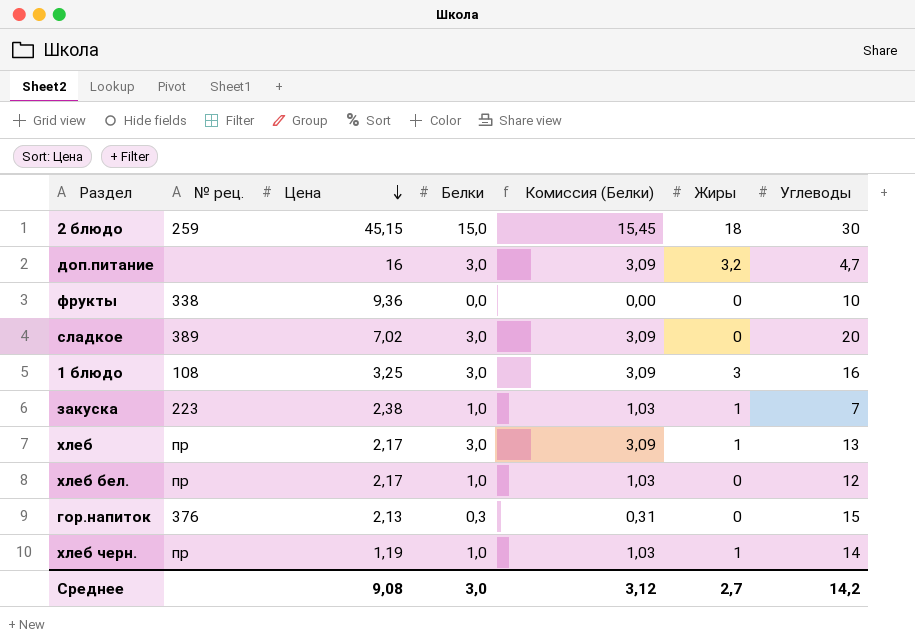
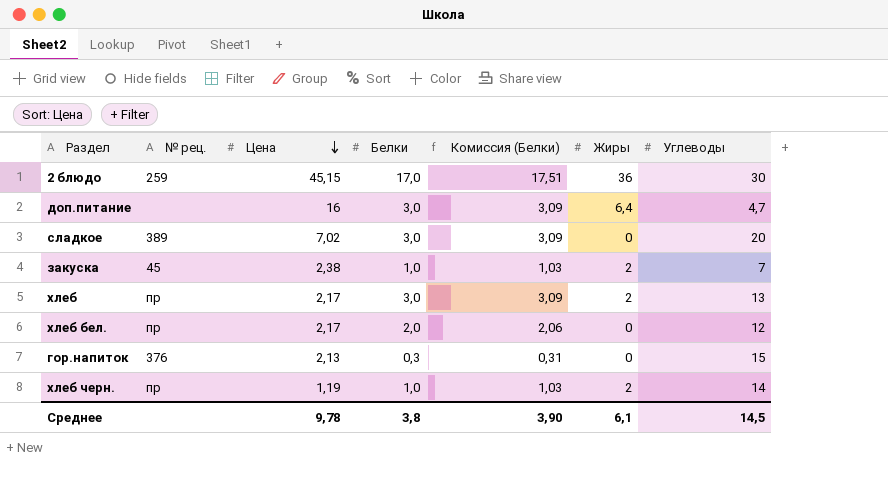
row фрукты: 338 | 9,36 | 0,0 | 0,00 | 0 | 10 -> none
row 1 блюдо: 108 | 3,25 | 3,0 | 3,09 | 3 | 16 -> none
2 блюдо | Белки: 15,0 -> 17,0
2 блюдо | Комиссия (Белки): 15,45 -> 17,51
2 блюдо | Жиры: 18 -> 36
доп.питание | Жиры: 3,2 -> 6,4
закуска | № рец.: 223 -> 45
закуска | Жиры: 1 -> 2
хлеб | Жиры: 1 -> 2
хлеб бел. | Белки: 1,0 -> 2,0
хлеб бел. | Комиссия (Белки): 1,03 -> 2,06
хлеб черн. | Жиры: 1 -> 2
Среднее | Цена: 9,08 -> 9,78
Среднее | Белки: 3,0 -> 3,8
Среднее | Комиссия (Белки): 3,12 -> 3,90
Среднее | Жиры: 2,7 -> 6,1
Среднее | Углеводы: 14,2 -> 14,5

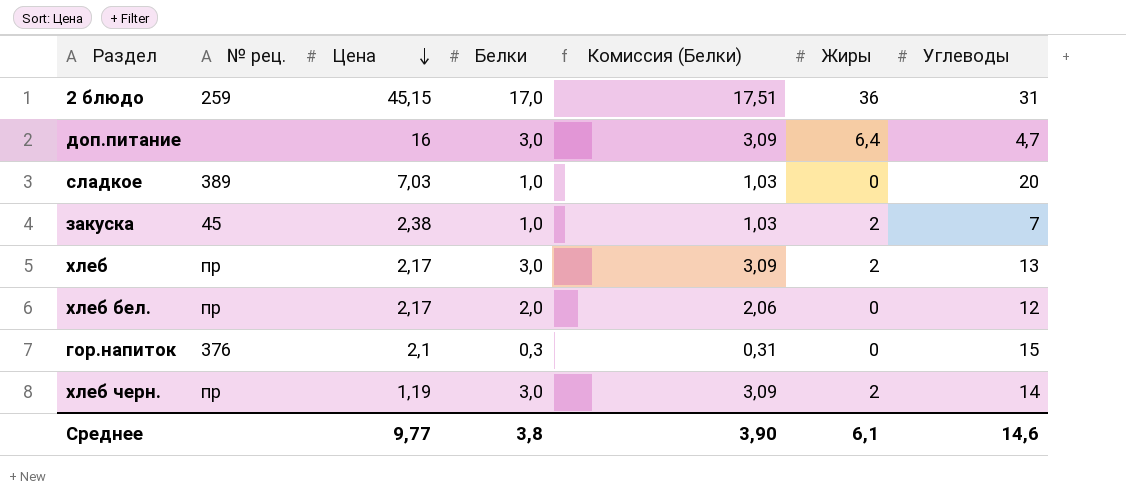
2 блюдо | Углеводы: 30 -> 31
сладкое | Цена: 7,02 -> 7,03
сладкое | Белки: 3,0 -> 1,0
сладкое | Комиссия (Белки): 3,09 -> 1,03
гор.напиток | Цена: 2,13 -> 2,1
хлеб черн. | Белки: 1,0 -> 3,0
хлеб черн. | Комиссия (Белки): 1,03 -> 3,09
Среднее | Цена: 9,78 -> 9,77
Среднее | Углеводы: 14,5 -> 14,6

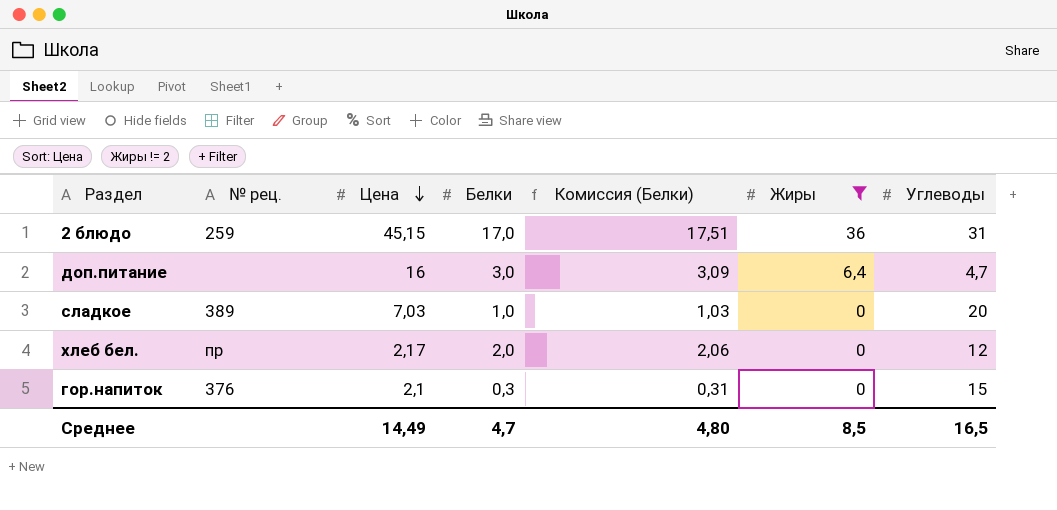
filter: none -> Жиры != 2
Среднее | Цена: 9,77 -> 14,49
Среднее | Белки: 3,8 -> 4,7
Среднее | Комиссия (Белки): 3,90 -> 4,80
Среднее | Жиры: 6,1 -> 8,5
Среднее | Углеводы: 14,6 -> 16,5

